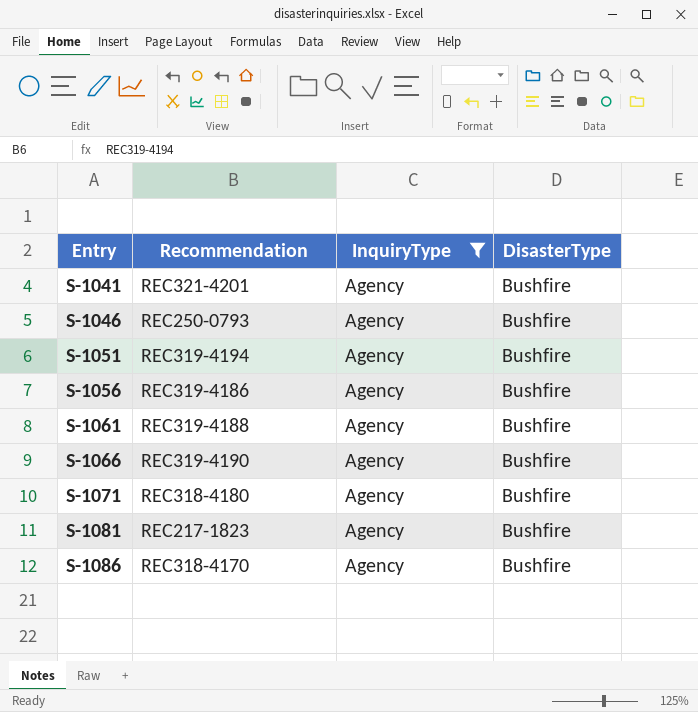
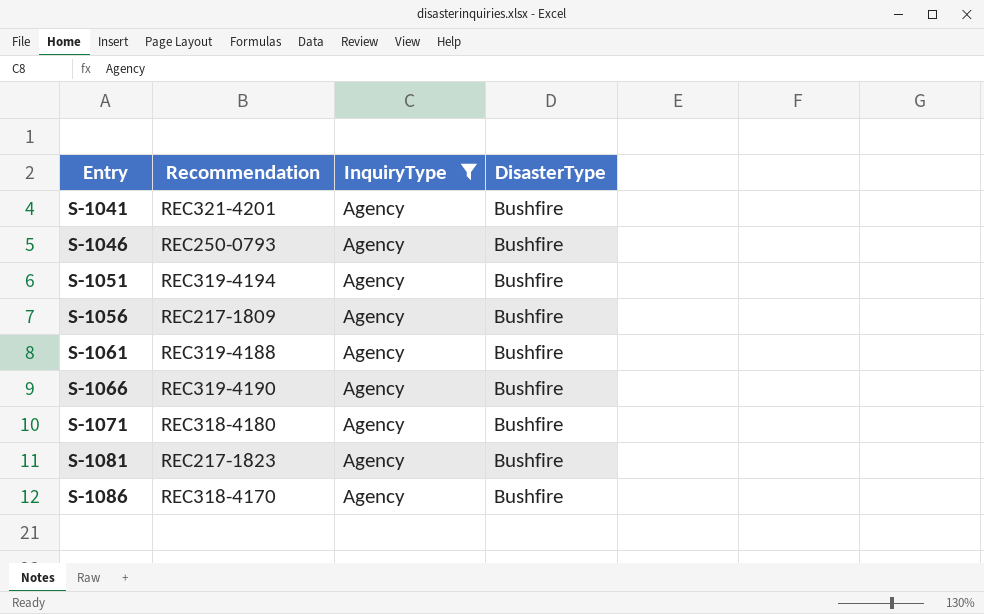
S-1056 | Recommendation: REC319-4186 -> REC217-1809

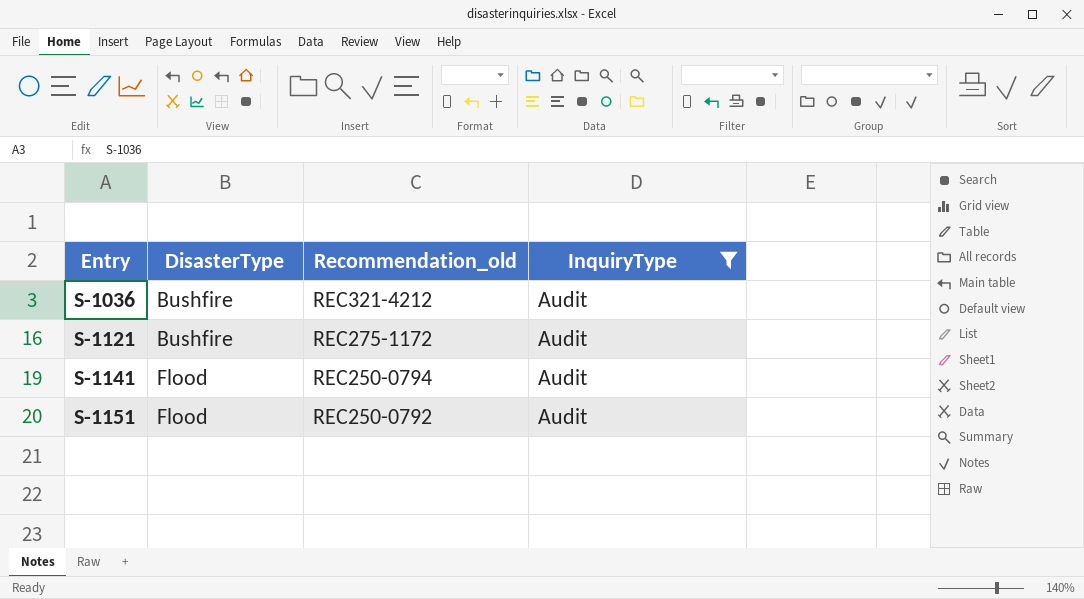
filter: InquiryType = Agency -> InquiryType = Audit
column DisasterType | position: 4 -> 2
column name: Recommendation -> Recommendation_old

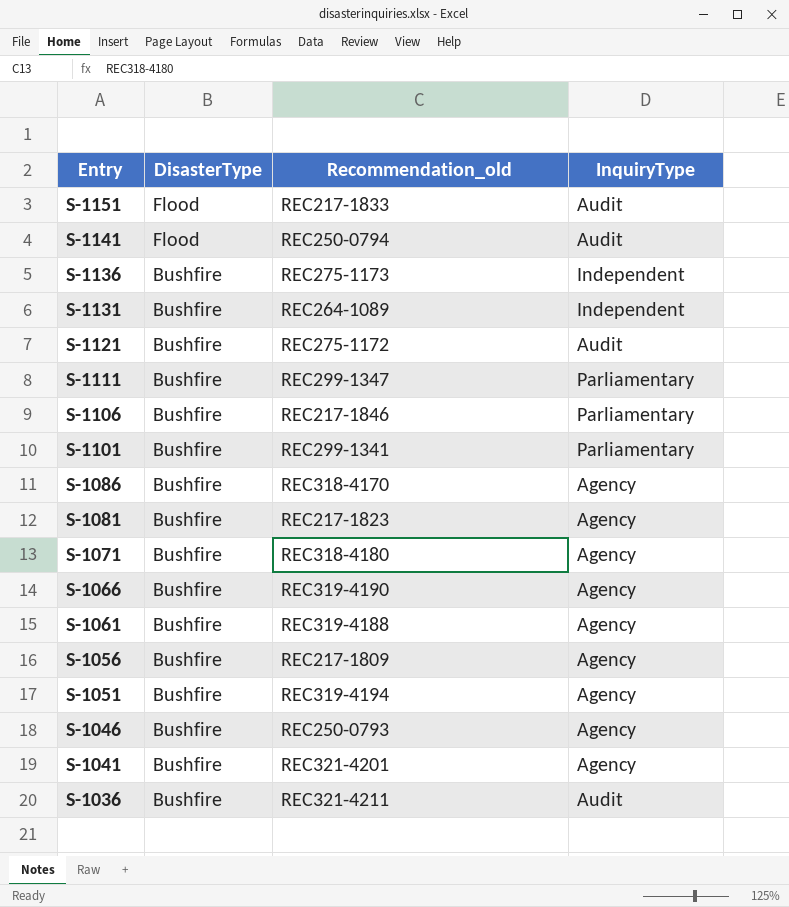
filter: InquiryType = Audit -> none
row order: Entry ascending -> Entry descending
S-1151 | Recommendation_old: REC250-0792 -> REC217-1833
S-1036 | Recommendation_old: REC321-4212 -> REC321-4211

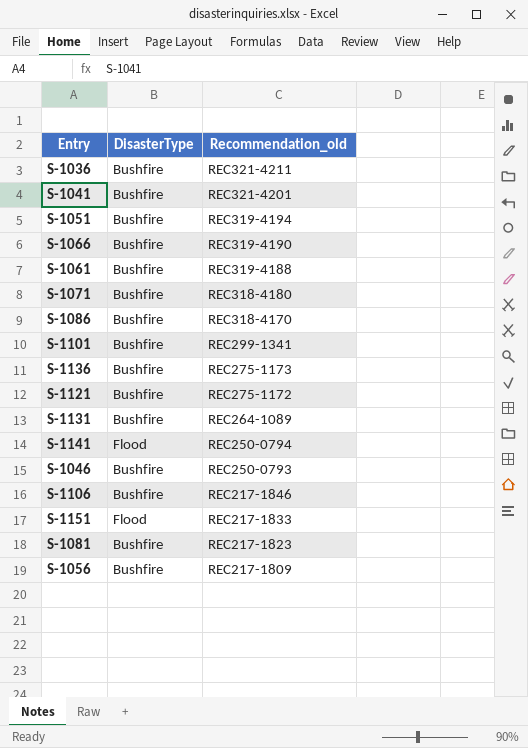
row order: Entry descending -> Recommendation_old descending
column InquiryType | position: 4 -> none
row S-1111: Bushfire | REC299-1347 | Parliamentary -> none

